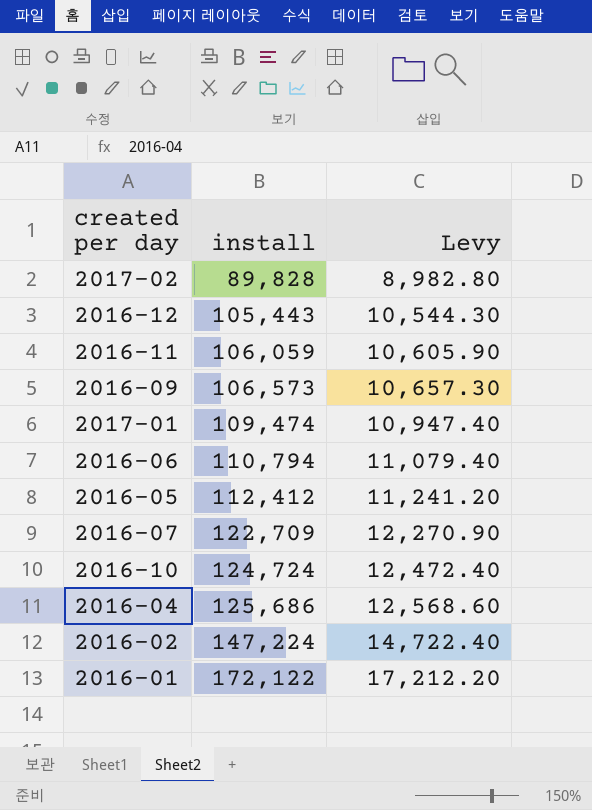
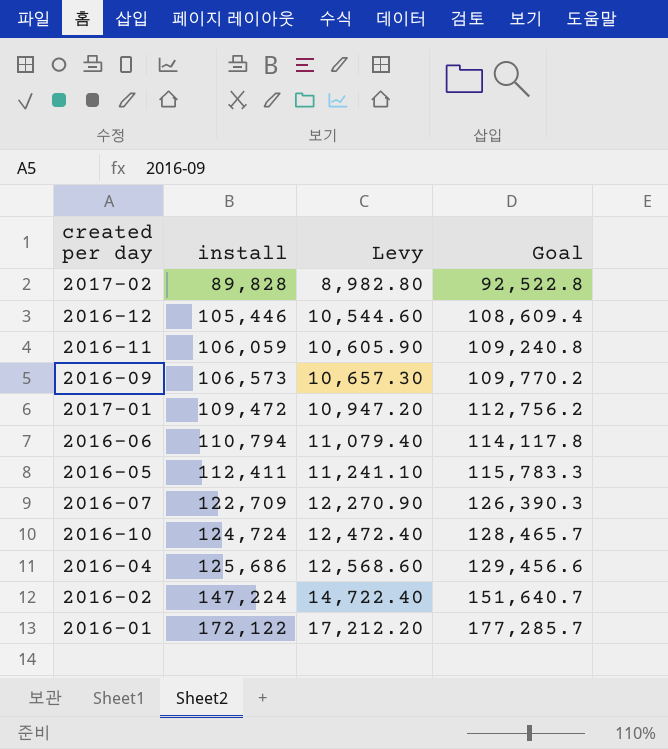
column Goal | formula: none -> [install] * 1.03
2016-12 | install: 105,443 -> 105,446
2016-12 | Levy: 10,544.30 -> 10,544.60
2017-01 | install: 109,474 -> 109,472
2017-01 | Levy: 10,947.40 -> 10,947.20
2016-05 | install: 112,412 -> 112,411
2016-05 | Levy: 11,241.20 -> 11,241.10

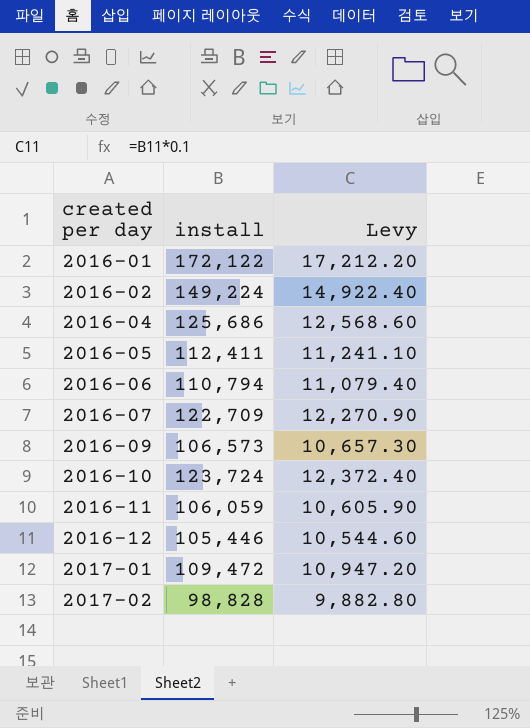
row order: install ascending -> created per day ascending
column Goal | formula: [install] * 1.03 -> none
2016-02 | install: 147,224 -> 149,224
2016-02 | Levy: 14,722.40 -> 14,922.40
2016-10 | install: 124,724 -> 123,724
2016-10 | Levy: 12,472.40 -> 12,372.40
2017-02 | install: 89,828 -> 98,828
2017-02 | Levy: 8,982.80 -> 9,882.80

